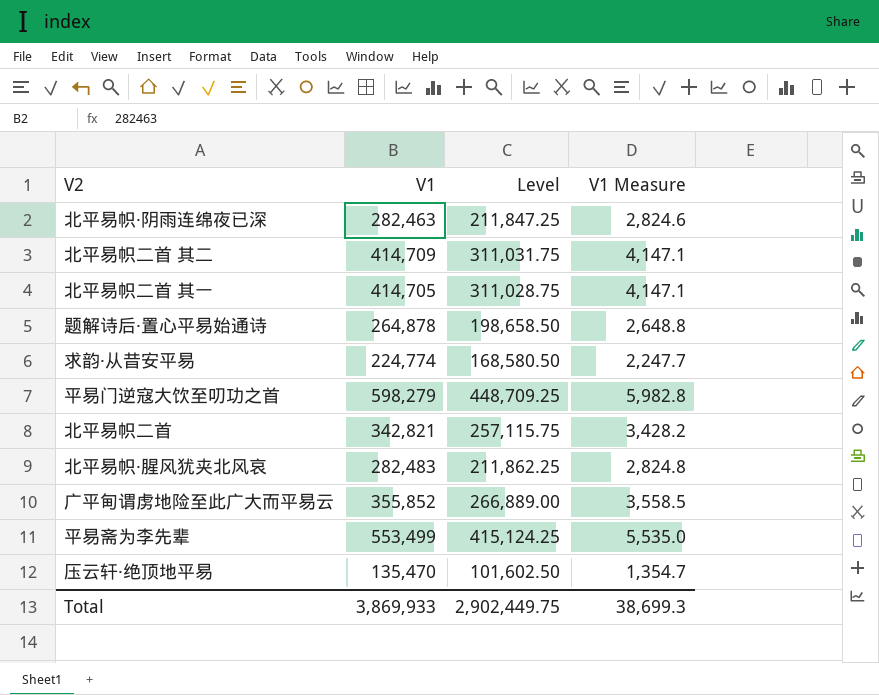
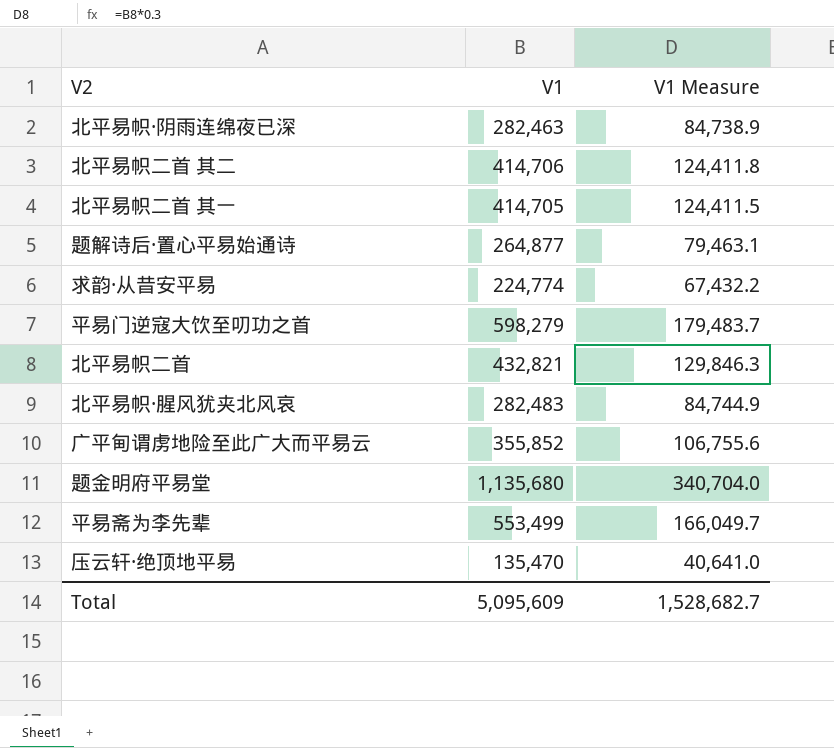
column Level | formula: [V1] * 0.75 -> none
column V1 Measure | formula: [V1] * 0.01 -> [V1] * 0.3
北平易帜二首 其二 | V1: 414,709 -> 414,706
题解诗后·置心平易始通诗 | V1: 264,878 -> 264,877
北平易帜二首 | V1: 342,821 -> 432,821
row 题金明府平易堂: none -> 1,135,680 | 340,704.0
Total | V1: 3,869,933 -> 5,095,609
Total | V1 Measure: 38,699.3 -> 1,528,682.7

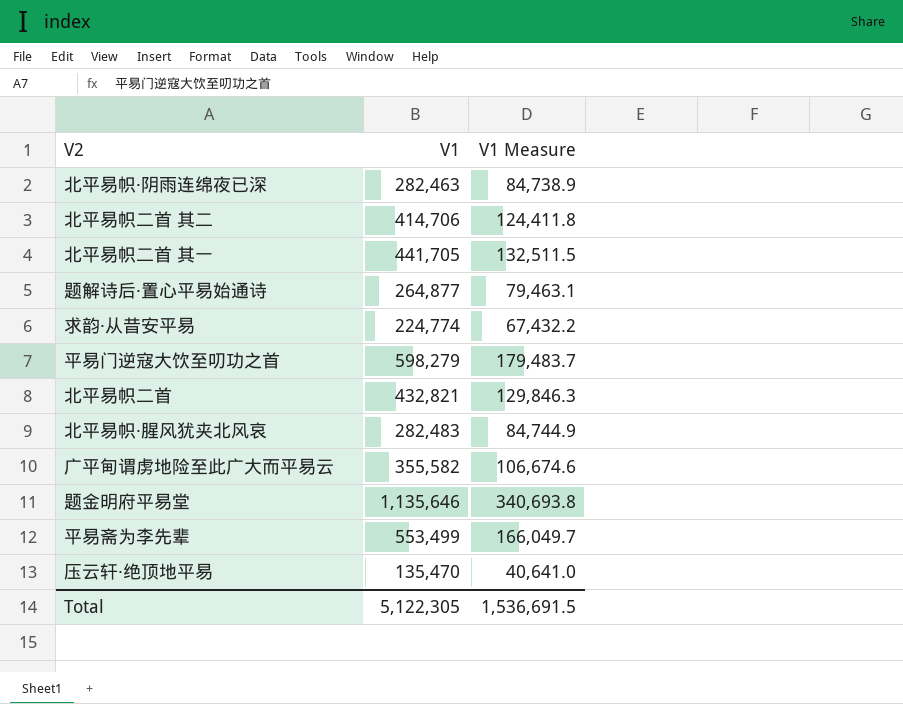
北平易帜二首 其一 | V1: 414,705 -> 441,705
北平易帜二首 其一 | V1 Measure: 124,411.5 -> 132,511.5
广平甸谓虏地险至此广大而平易云 | V1: 355,852 -> 355,582
广平甸谓虏地险至此广大而平易云 | V1 Measure: 106,755.6 -> 106,674.6
题金明府平易堂 | V1: 1,135,680 -> 1,135,646
题金明府平易堂 | V1 Measure: 340,704.0 -> 340,693.8
Total | V1: 5,095,609 -> 5,122,305
Total | V1 Measure: 1,528,682.7 -> 1,536,691.5

